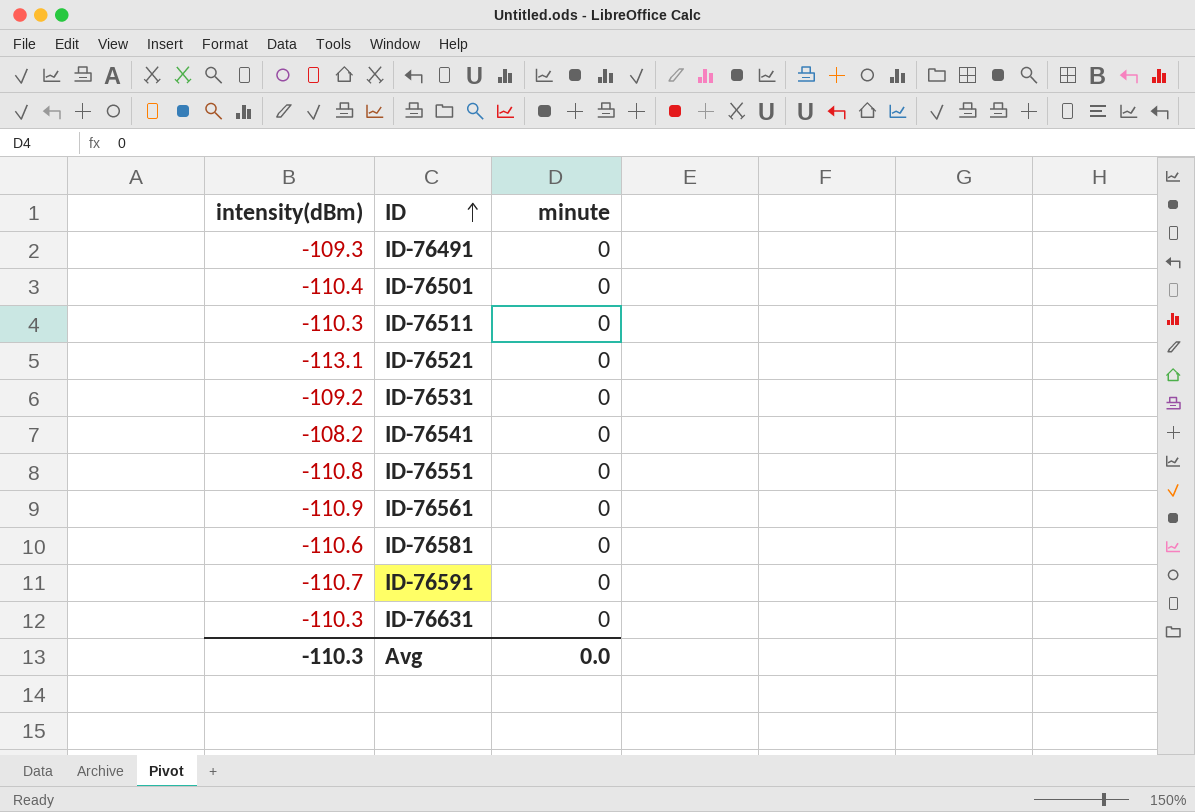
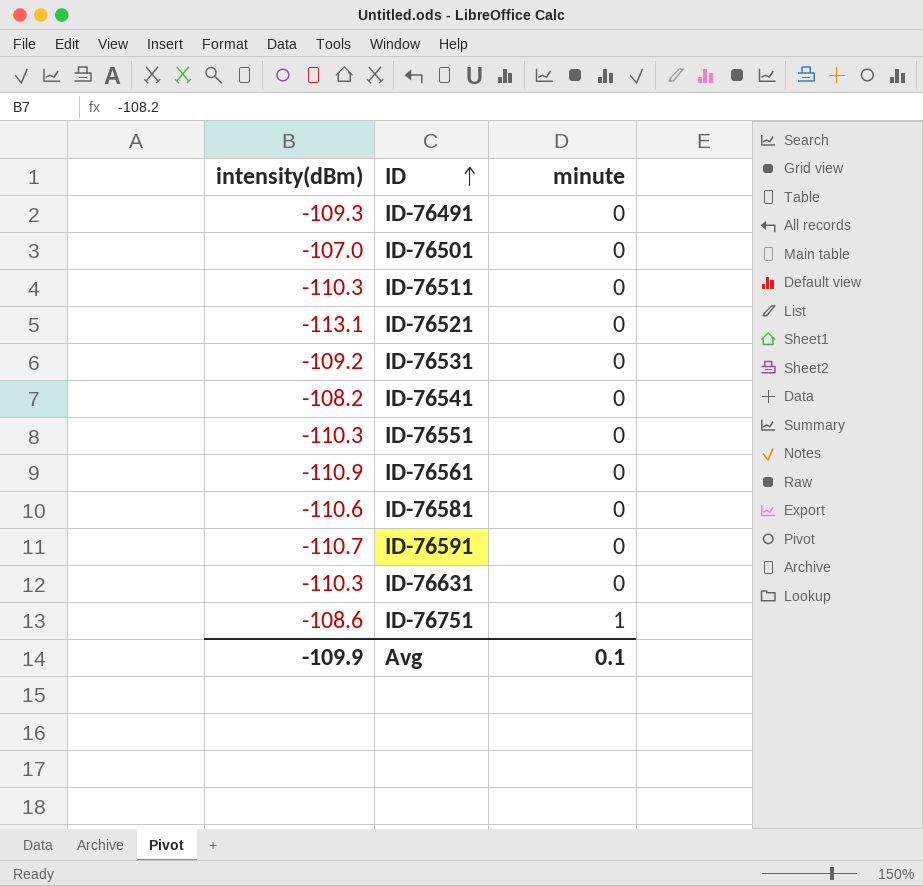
ID-76501 | intensity(dBm): -110.4 -> -107.0
ID-76551 | intensity(dBm): -110.8 -> -110.3
row ID-76751: none -> -108.6 | 1
Avg | intensity(dBm): -110.3 -> -109.9
Avg | minute: 0.0 -> 0.1

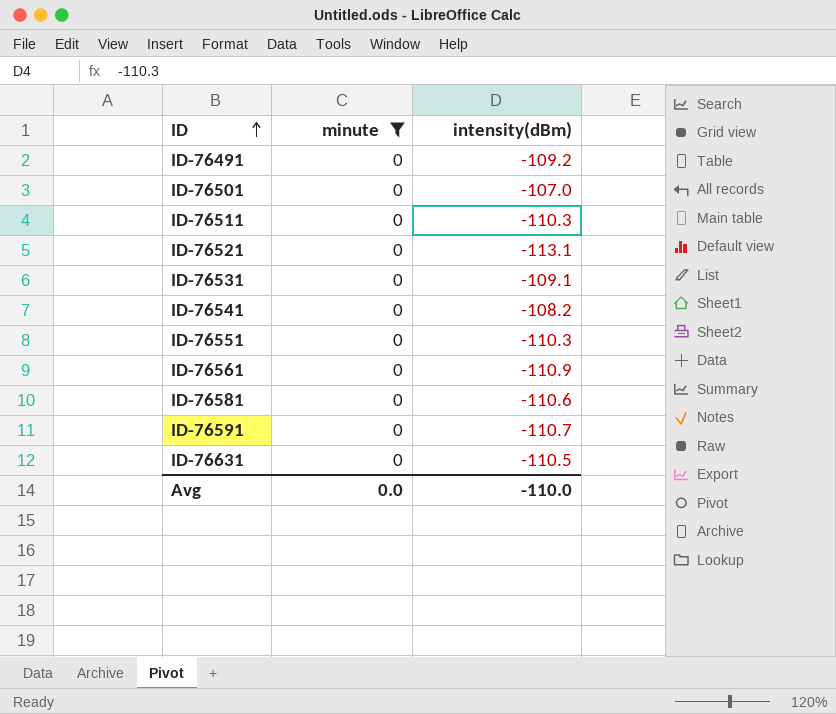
filter: none -> minute = 0
column intensity(dBm) | position: 1 -> 3
ID-76491 | intensity(dBm): -109.3 -> -109.2
ID-76531 | intensity(dBm): -109.2 -> -109.1
ID-76631 | intensity(dBm): -110.3 -> -110.5
Avg | minute: 0.1 -> 0.0
Avg | intensity(dBm): -109.9 -> -110.0

